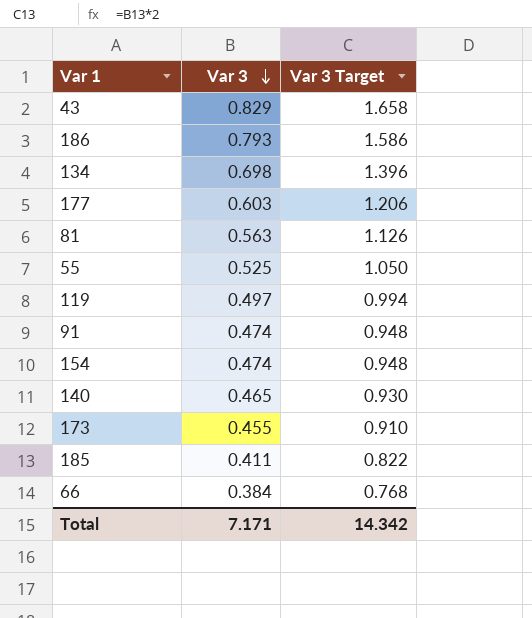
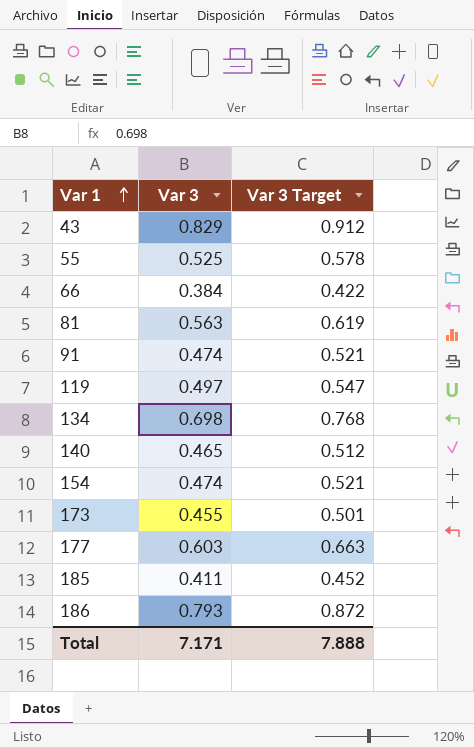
row order: Var 3 descending -> Var 1 ascending
column Var 3 Target | formula: [Var 3] * 2 -> [Var 3] * 1.1
Total | Var 3 Target: 14.342 -> 7.888

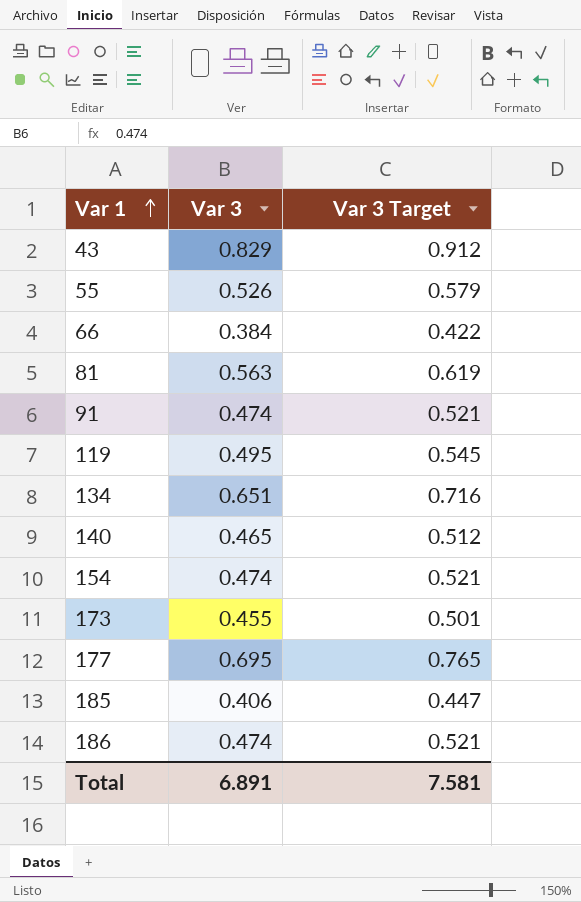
55 | Var 3: 0.525 -> 0.526
55 | Var 3 Target: 0.578 -> 0.579
119 | Var 3: 0.497 -> 0.495
119 | Var 3 Target: 0.547 -> 0.545
134 | Var 3: 0.698 -> 0.651
134 | Var 3 Target: 0.768 -> 0.716
177 | Var 3: 0.603 -> 0.695
177 | Var 3 Target: 0.663 -> 0.765
185 | Var 3: 0.411 -> 0.406
185 | Var 3 Target: 0.452 -> 0.447
186 | Var 3: 0.793 -> 0.474
186 | Var 3 Target: 0.872 -> 0.521
Total | Var 3: 7.171 -> 6.891
Total | Var 3 Target: 7.888 -> 7.581

